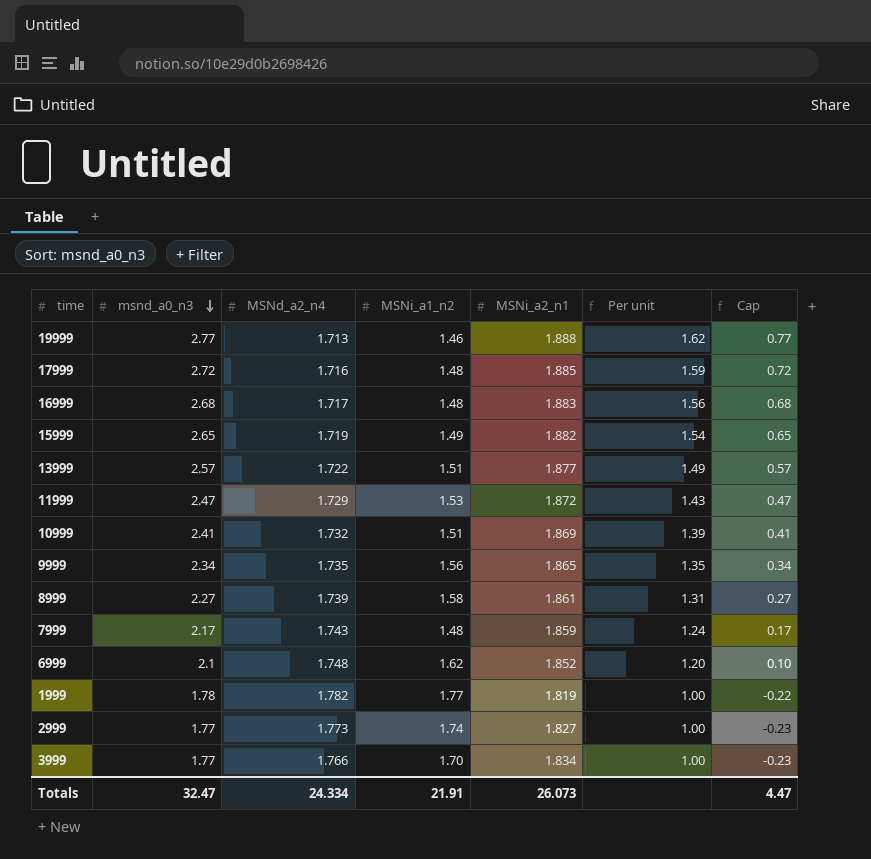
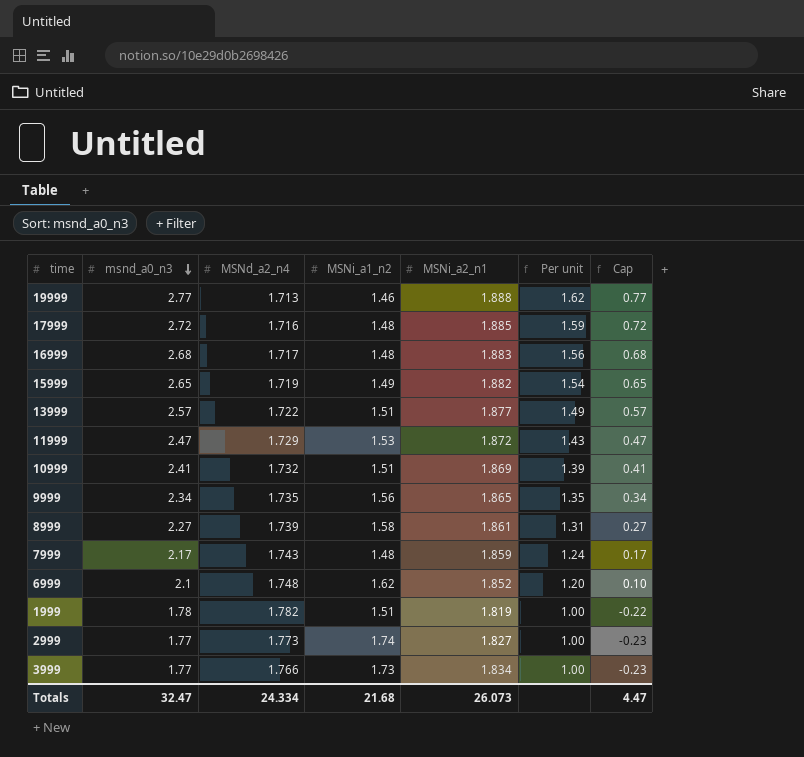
1999 | MSNi_a1_n2: 1.77 -> 1.51
3999 | MSNi_a1_n2: 1.70 -> 1.73
Totals | MSNi_a1_n2: 21.91 -> 21.68

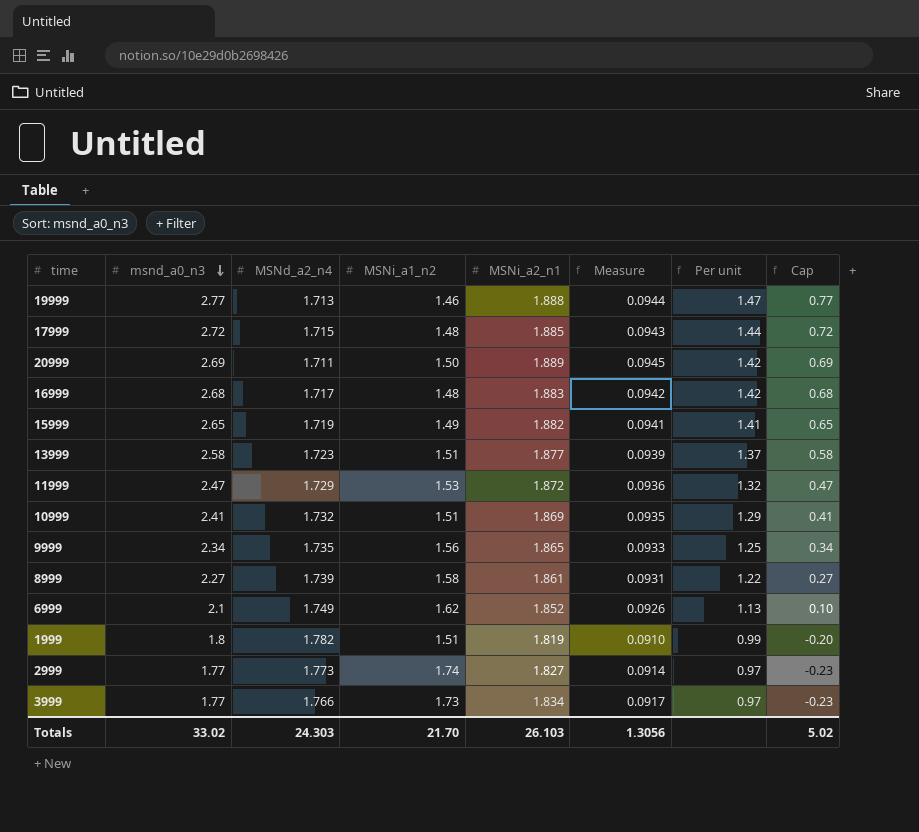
column Measure | formula: none -> [MSNi_a2_n1] * 0.05
column Per unit | formula: [msnd_a0_n3] / [MSNd_a2_n4] -> [msnd_a0_n3] / [MSNi_a2_n1]
row 7999: 2.17 | 1.743 | 1.48 | 1.859 | 1.24 | 0.17 -> none
17999 | MSNd_a2_n4: 1.716 -> 1.715
row 20999: none -> 2.69 | 1.711 | 1.50 | 1.889 | 0.0945 | 1.42 | 0.69
13999 | msnd_a0_n3: 2.57 -> 2.58
13999 | MSNd_a2_n4: 1.722 -> 1.723
13999 | Cap: 0.57 -> 0.58
6999 | MSNd_a2_n4: 1.748 -> 1.749
1999 | msnd_a0_n3: 1.78 -> 1.8
1999 | Cap: -0.22 -> -0.20
Totals | msnd_a0_n3: 32.47 -> 33.02
Totals | MSNd_a2_n4: 24.334 -> 24.303
Totals | MSNi_a1_n2: 21.68 -> 21.70
Totals | MSNi_a2_n1: 26.073 -> 26.103
Totals | Cap: 4.47 -> 5.02

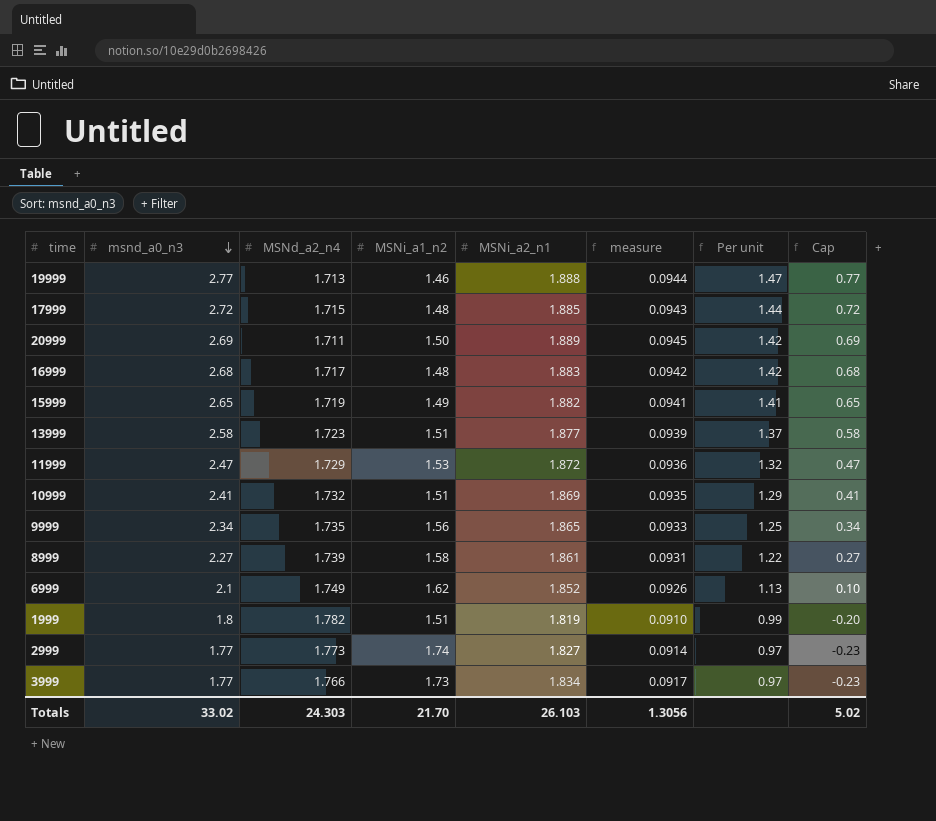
column name: Measure -> measure

